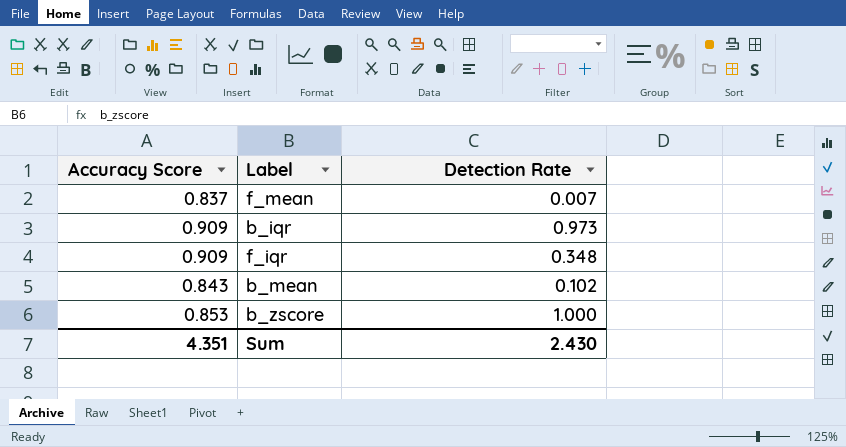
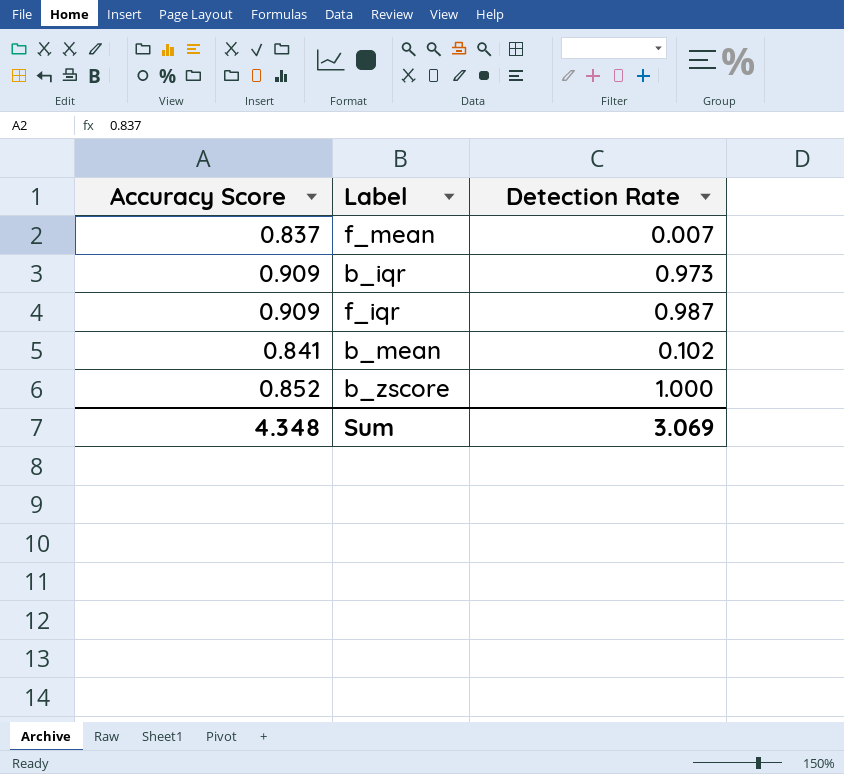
f_iqr | Detection Rate: 0.348 -> 0.987
b_mean | Accuracy Score: 0.843 -> 0.841
b_zscore | Accuracy Score: 0.853 -> 0.852
Sum | Accuracy Score: 4.351 -> 4.348
Sum | Detection Rate: 2.430 -> 3.069

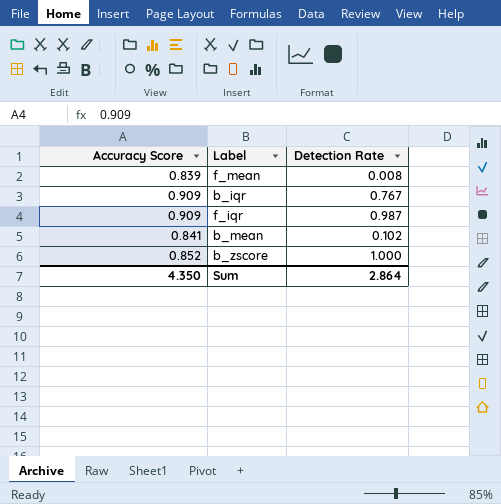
f_mean | Accuracy Score: 0.837 -> 0.839
f_mean | Detection Rate: 0.007 -> 0.008
b_iqr | Detection Rate: 0.973 -> 0.767
Sum | Accuracy Score: 4.348 -> 4.350
Sum | Detection Rate: 3.069 -> 2.864

